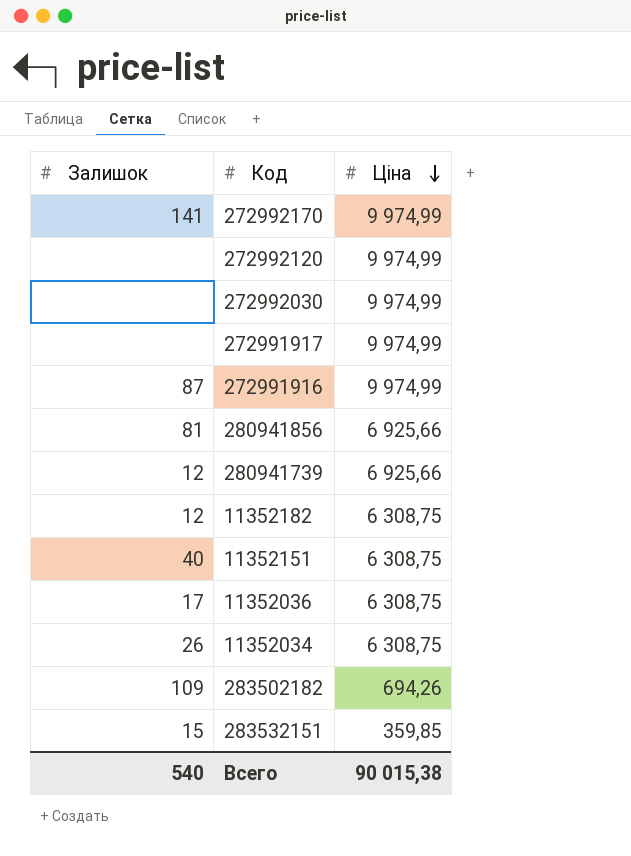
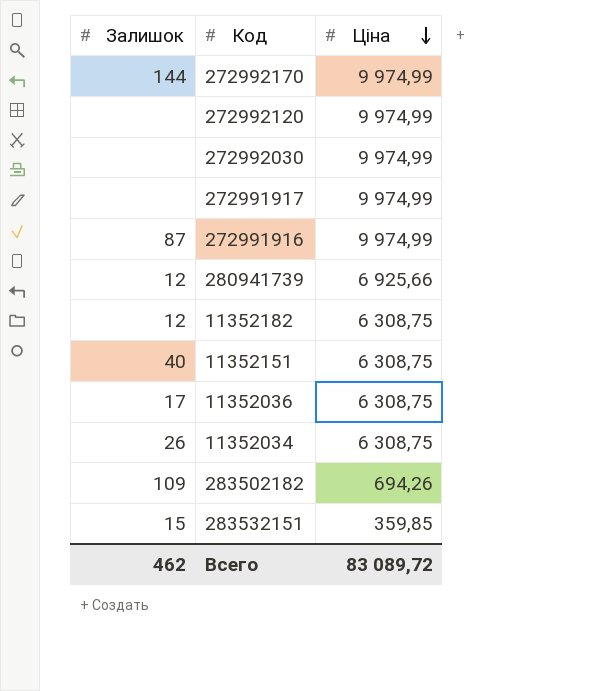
row 280941856: 81 | 6 925,66 -> none
272992170 | Залишок: 141 -> 144
Всего | Залишок: 540 -> 462
Всего | Ціна: 90 015,38 -> 83 089,72

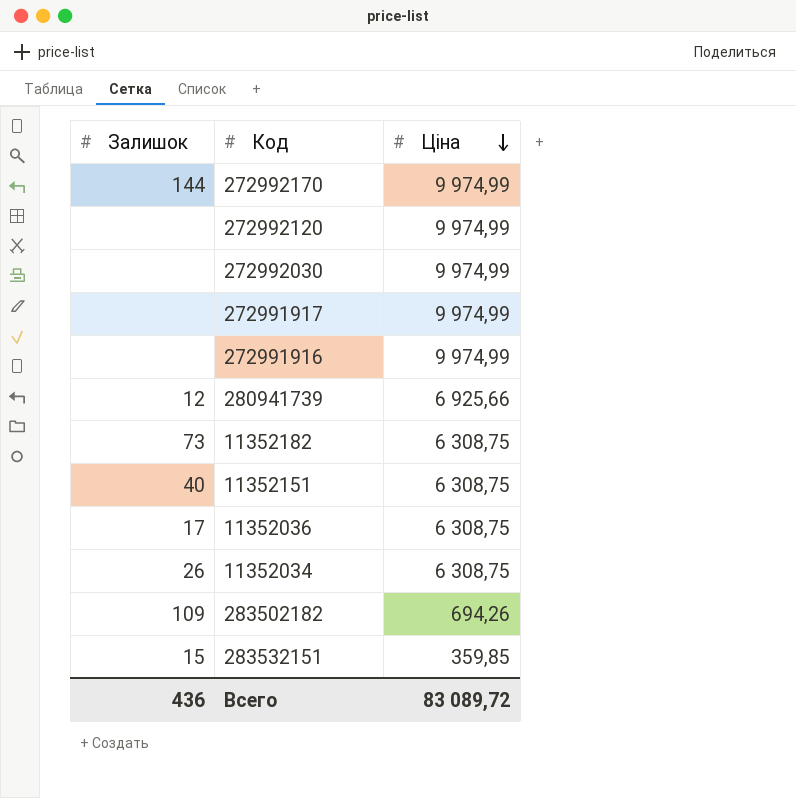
272991916 | Залишок: 87 -> none
11352182 | Залишок: 12 -> 73
Всего | Залишок: 462 -> 436

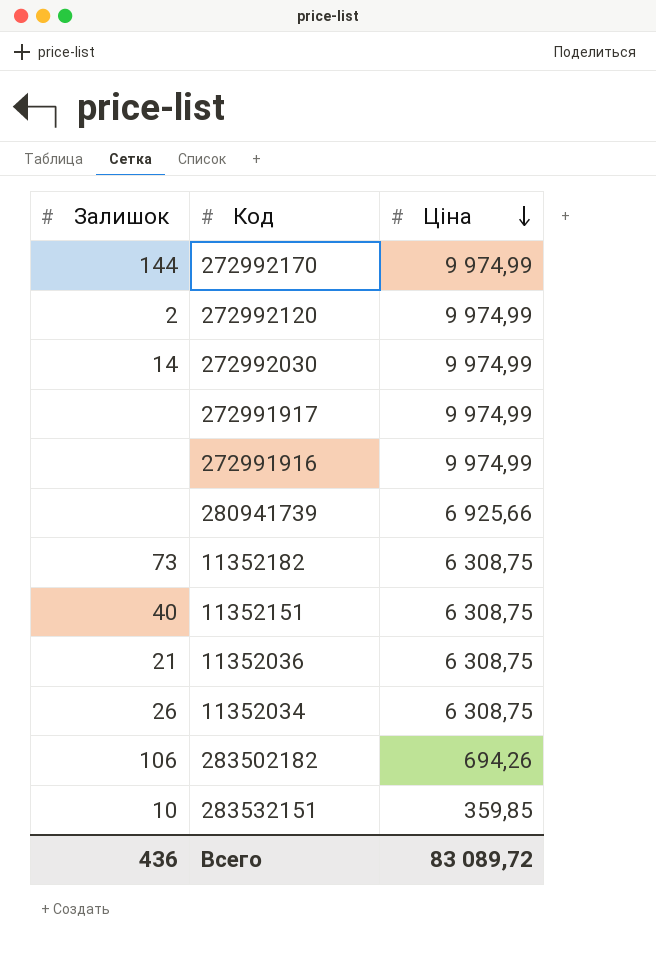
272992120 | Залишок: none -> 2
272992030 | Залишок: none -> 14
280941739 | Залишок: 12 -> none
11352036 | Залишок: 17 -> 21
283502182 | Залишок: 109 -> 106
283532151 | Залишок: 15 -> 10

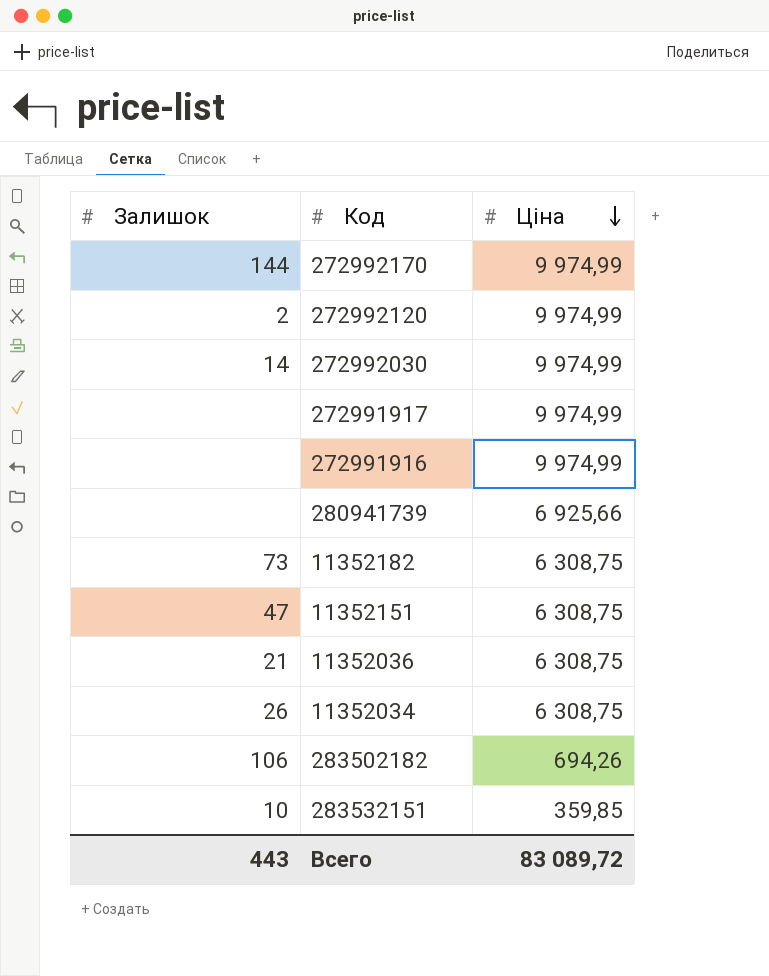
11352151 | Залишок: 40 -> 47
Всего | Залишок: 436 -> 443

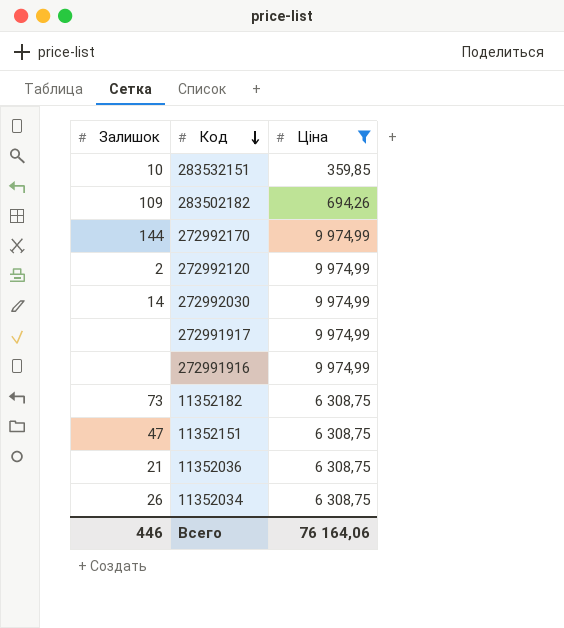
filter: none -> Ціна != 6 925,66
row order: Ціна descending -> Код descending
283502182 | Залишок: 106 -> 109
Всего | Залишок: 443 -> 446
Всего | Ціна: 83 089,72 -> 76 164,06

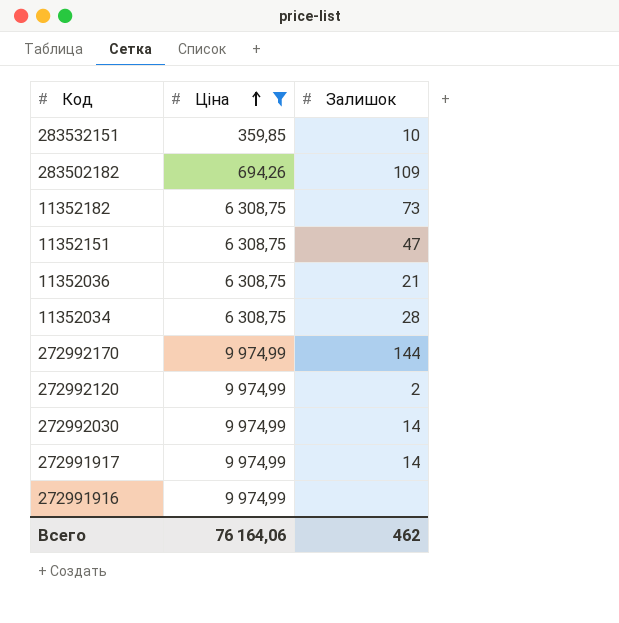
row order: Код descending -> Ціна ascending
column Залишок | position: 1 -> 3
11352034 | Залишок: 26 -> 28
272991917 | Залишок: none -> 14
Всего | Залишок: 446 -> 462

